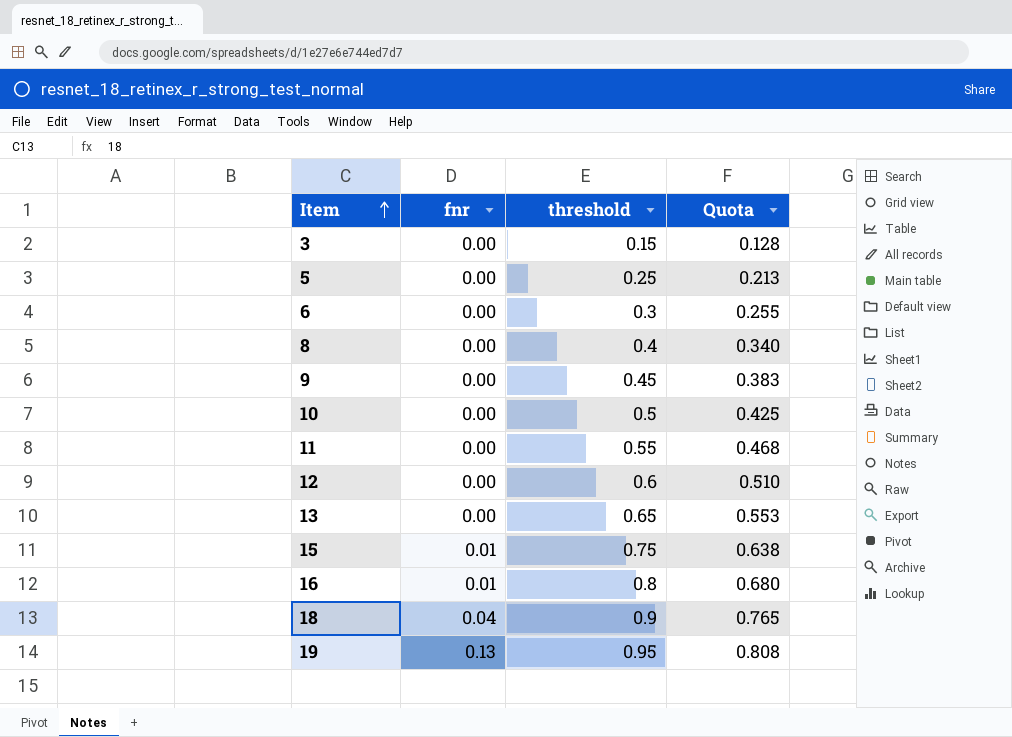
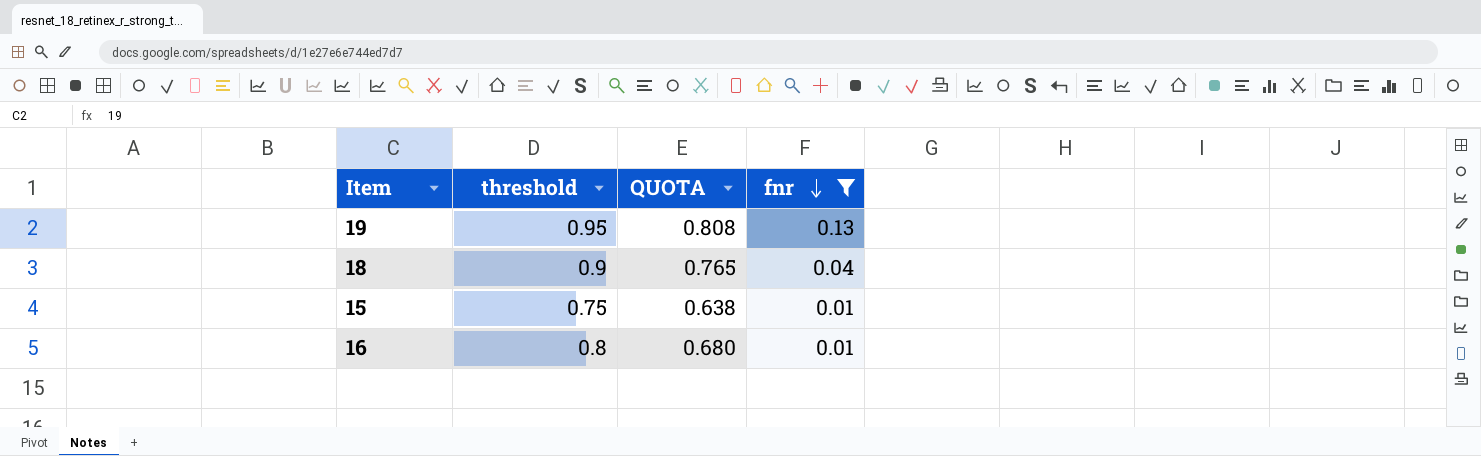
filter: none -> fnr != 0.00
row order: Item ascending -> fnr descending
column name: Quota -> QUOTA
column fnr | position: 2 -> 4

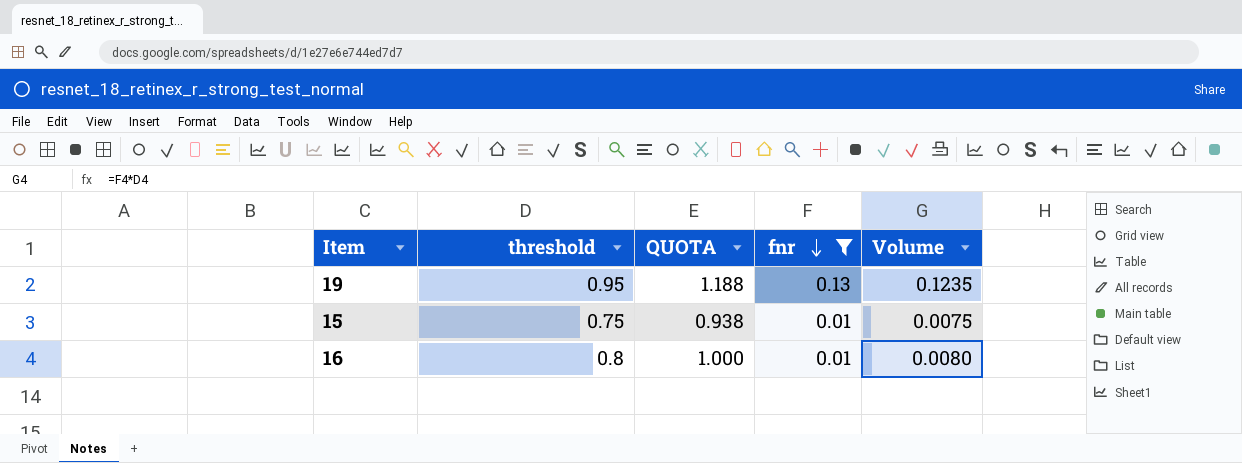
column QUOTA | formula: [threshold] * 0.85 -> [threshold] * 1.25
column Volume | formula: none -> [threshold] * [fnr]
row 18: 0.9 | 0.765 | 0.04 -> none

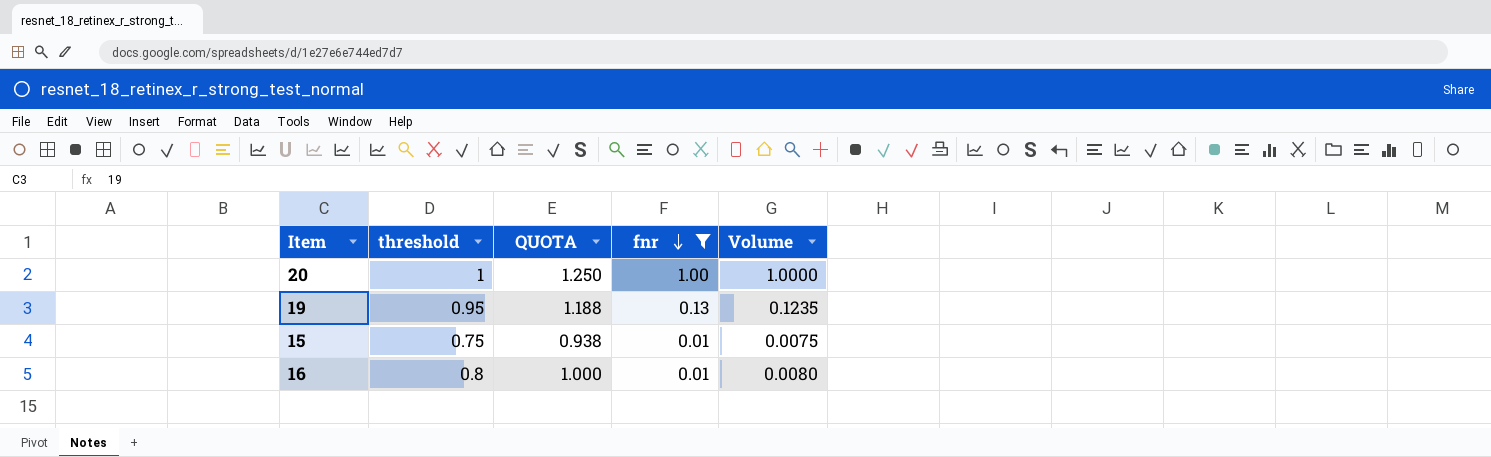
row 20: none -> 1 | 1.250 | 1.00 | 1.0000

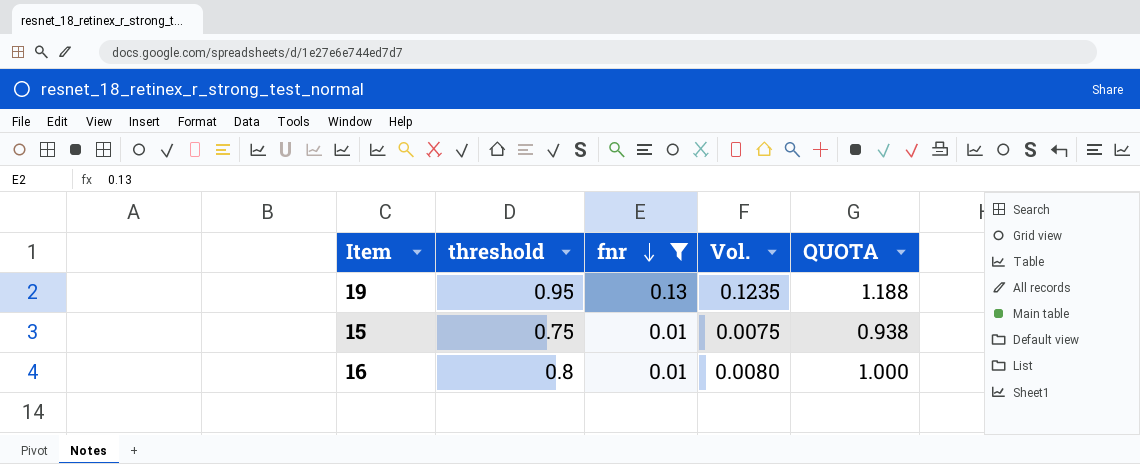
column name: Volume -> Vol.
column QUOTA | position: 3 -> 5
row 20: 1 | 1.250 | 1.00 | 1.0000 -> none

